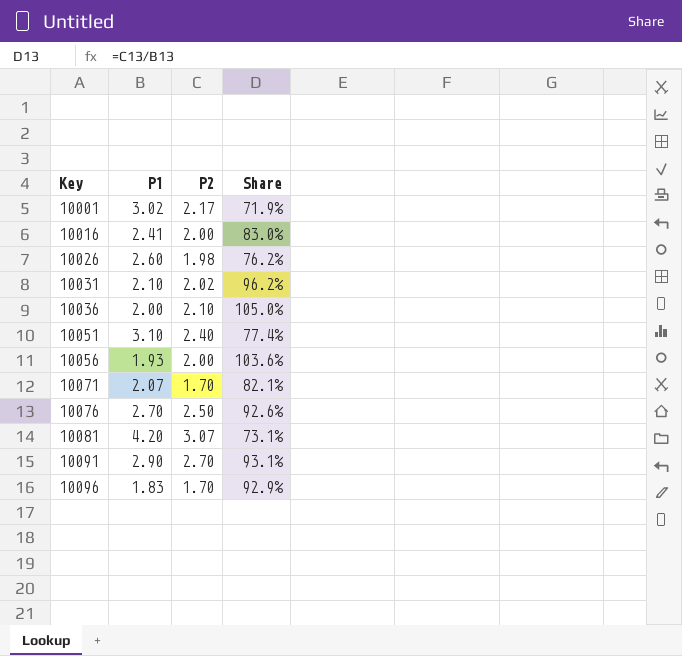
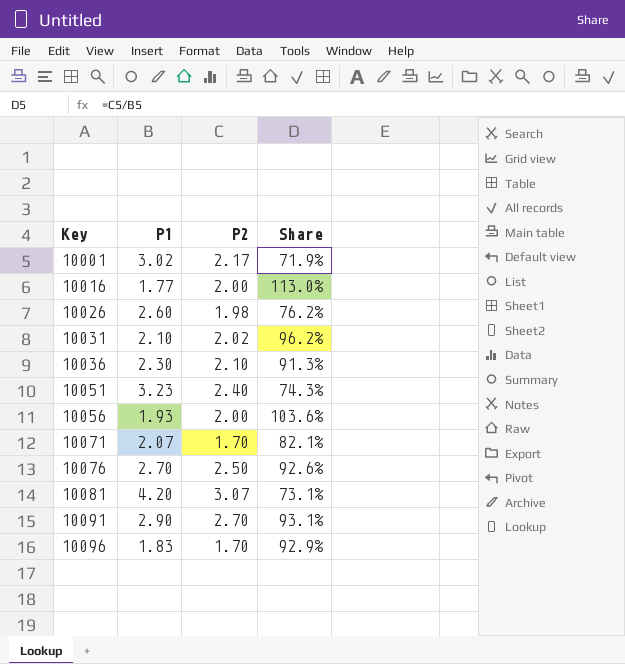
10016 | P1: 2.41 -> 1.77
10016 | Share: 83.0% -> 113.0%
10036 | P1: 2.00 -> 2.30
10036 | Share: 105.0% -> 91.3%
10051 | P1: 3.10 -> 3.23
10051 | Share: 77.4% -> 74.3%

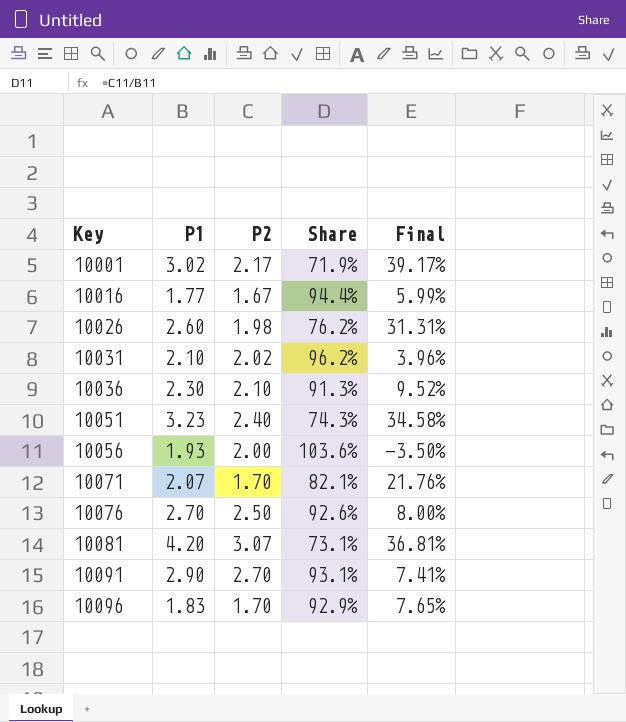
column Final | formula: none -> ([P1] - [P2]) / [P2]
10016 | P2: 2.00 -> 1.67
10016 | Share: 113.0% -> 94.4%

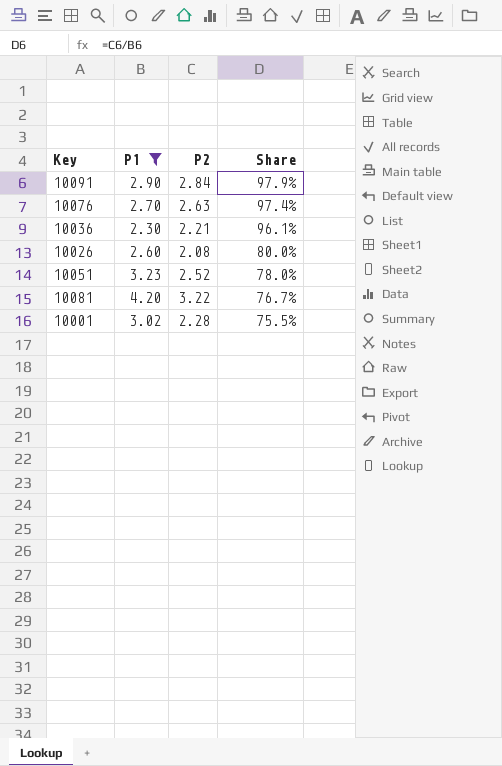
filter: none -> P1 >= 2.30
row order: Key ascending -> Share descending
column Final | formula: ([P1] - [P2]) / [P2] -> none
10091 | P2: 2.70 -> 2.84
10091 | Share: 93.1% -> 97.9%
10076 | P2: 2.50 -> 2.63
10076 | Share: 92.6% -> 97.4%
10036 | P2: 2.10 -> 2.21
10036 | Share: 91.3% -> 96.1%
10026 | P2: 1.98 -> 2.08
10026 | Share: 76.2% -> 80.0%
10051 | P2: 2.40 -> 2.52
10051 | Share: 74.3% -> 78.0%
10081 | P2: 3.07 -> 3.22
10081 | Share: 73.1% -> 76.7%
10001 | P2: 2.17 -> 2.28
10001 | Share: 71.9% -> 75.5%

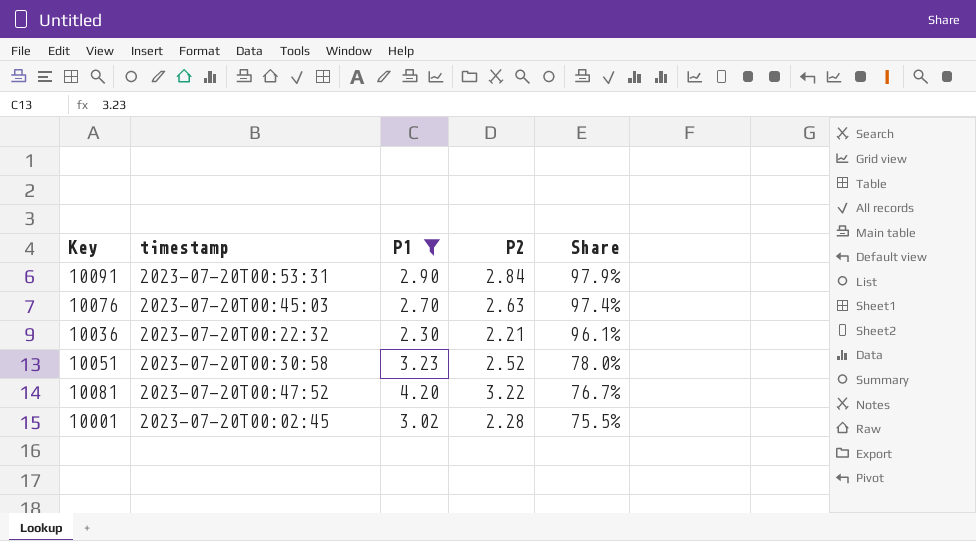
column timestamp | position: none -> 2
row 10026: 2.60 | 2.08 | 80.0% -> none

